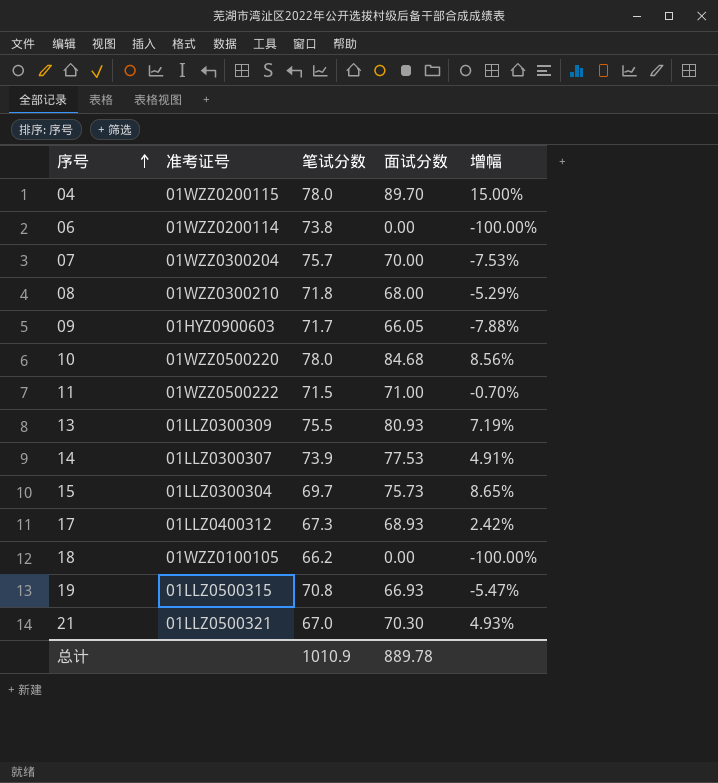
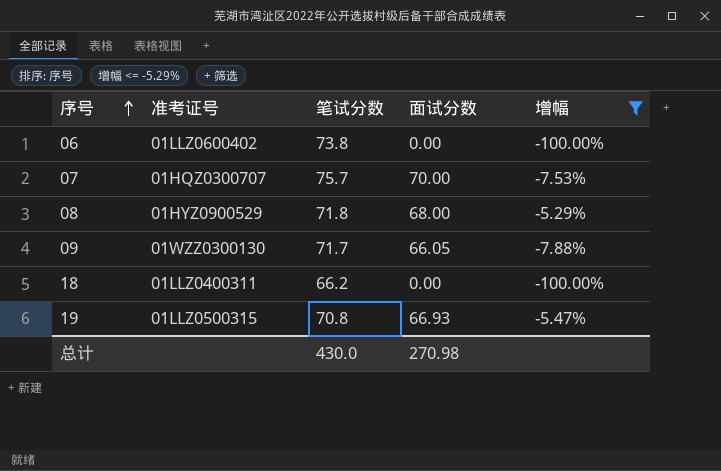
filter: none -> 增幅 <= -5.29%
06 | 准考证号: 01WZZ0200114 -> 01LLZ0600402
07 | 准考证号: 01WZZ0300204 -> 01HQZ0300707
08 | 准考证号: 01WZZ0300210 -> 01HYZ0900529
09 | 准考证号: 01HYZ0900603 -> 01WZZ0300130
18 | 准考证号: 01WZZ0100105 -> 01LLZ0400311
总计 | 笔试分数: 1010.9 -> 430.0
总计 | 面试分数: 889.78 -> 270.98

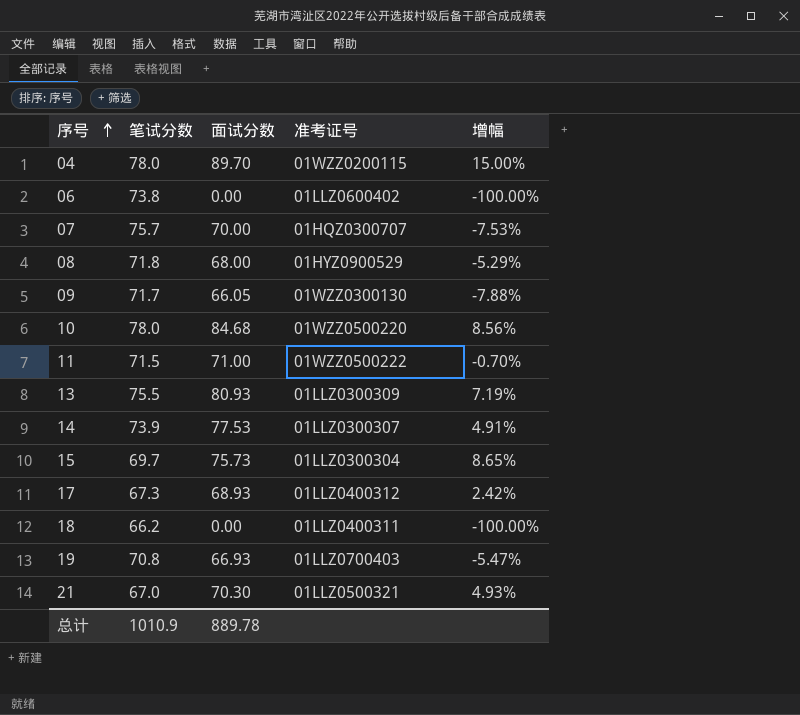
filter: 增幅 <= -5.29% -> none
column 准考证号 | position: 2 -> 4
19 | 准考证号: 01LLZ0500315 -> 01LLZ0700403
总计 | 笔试分数: 430.0 -> 1010.9
总计 | 面试分数: 270.98 -> 889.78

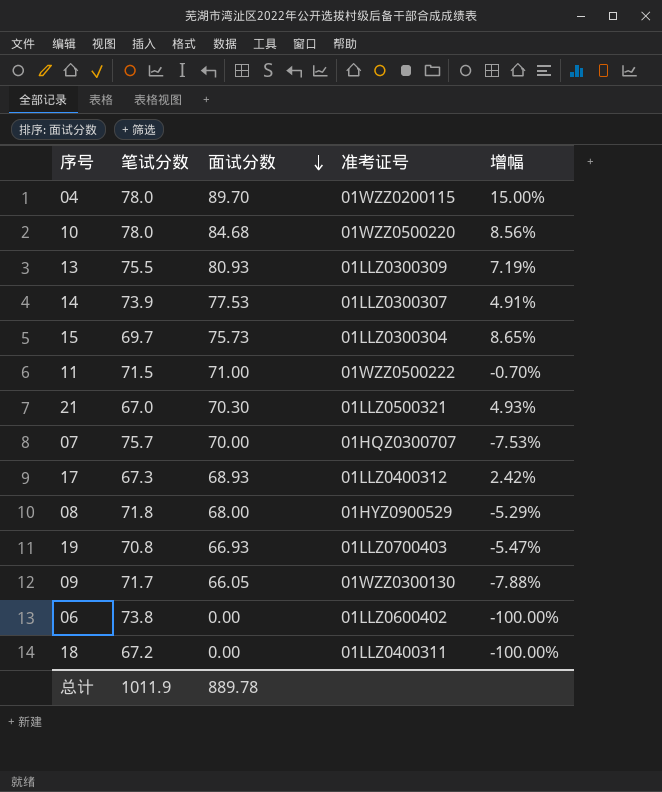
row order: 序号 ascending -> 面试分数 descending
18 | 笔试分数: 66.2 -> 67.2
总计 | 笔试分数: 1010.9 -> 1011.9

